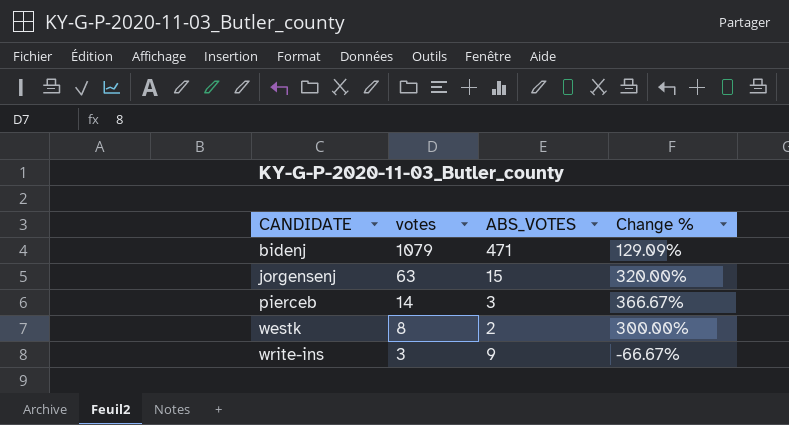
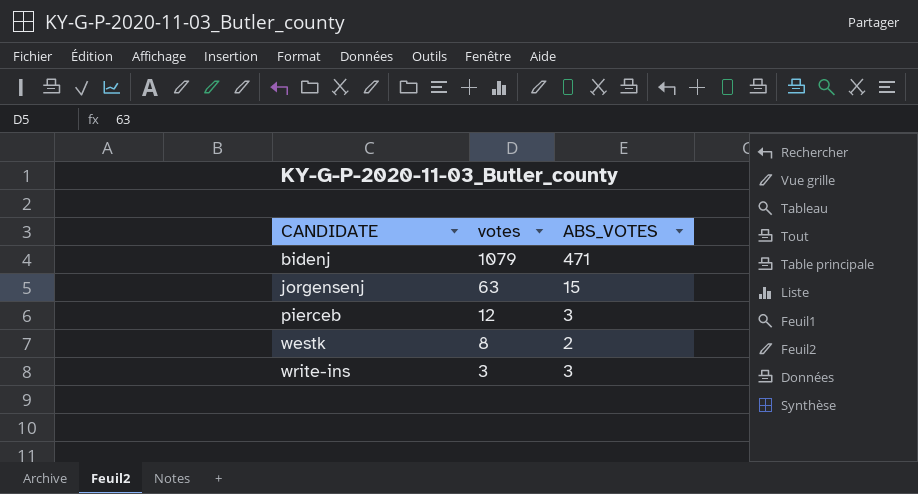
column Change % | formula: ([votes] - [ABS_VOTES]) / [ABS_VOTES] -> none
pierceb | votes: 14 -> 12
write-ins | ABS_VOTES: 9 -> 3

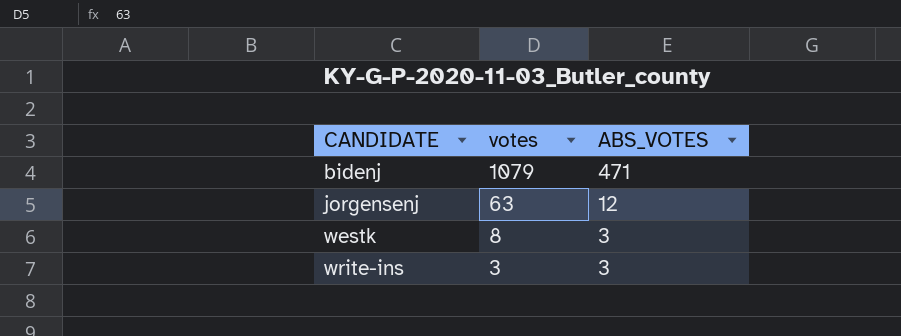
row pierceb: 12 | 3 -> none
jorgensenj | ABS_VOTES: 15 -> 12
westk | ABS_VOTES: 2 -> 3

